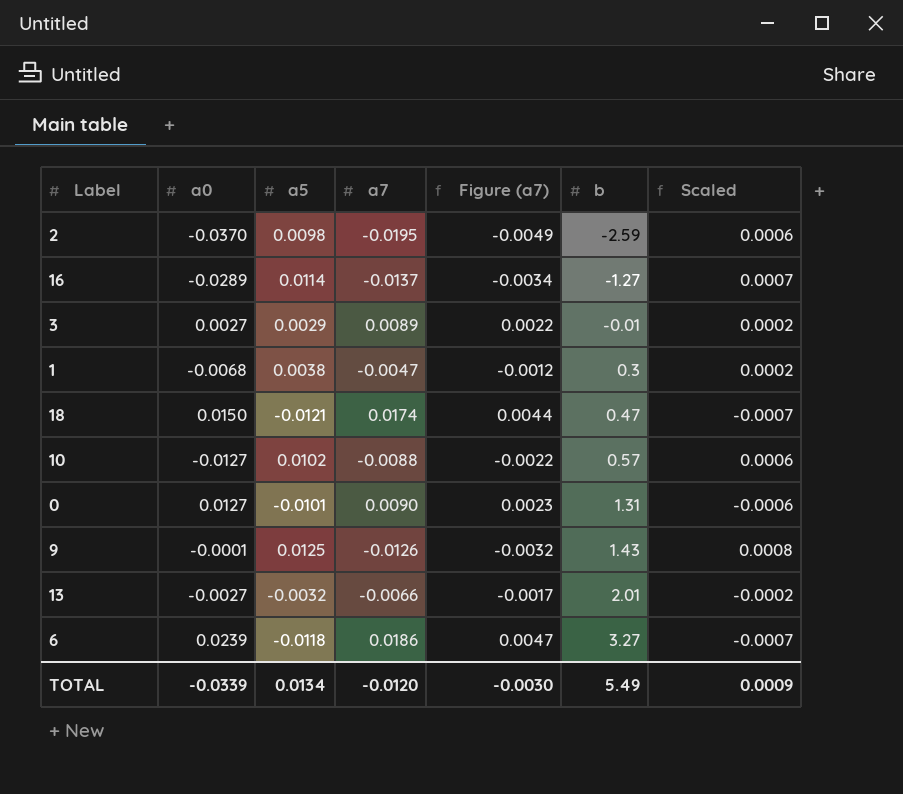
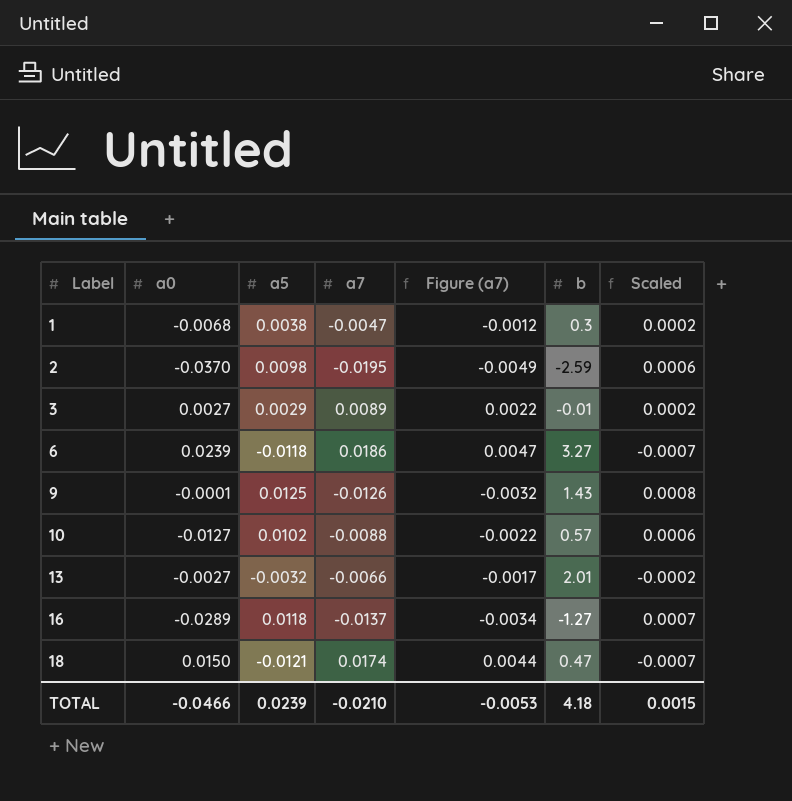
row order: b ascending -> Label ascending
row 0: 0.0127 | -0.0101 | 0.0090 | 0.0023 | 1.31 | -0.0006 -> none
16 | a5: 0.0114 -> 0.0118
TOTAL | a0: -0.0339 -> -0.0466
TOTAL | a5: 0.0134 -> 0.0239
TOTAL | a7: -0.0120 -> -0.0210
TOTAL | Figure (a7): -0.0030 -> -0.0053
TOTAL | b: 5.49 -> 4.18
TOTAL | Scaled: 0.0009 -> 0.0015

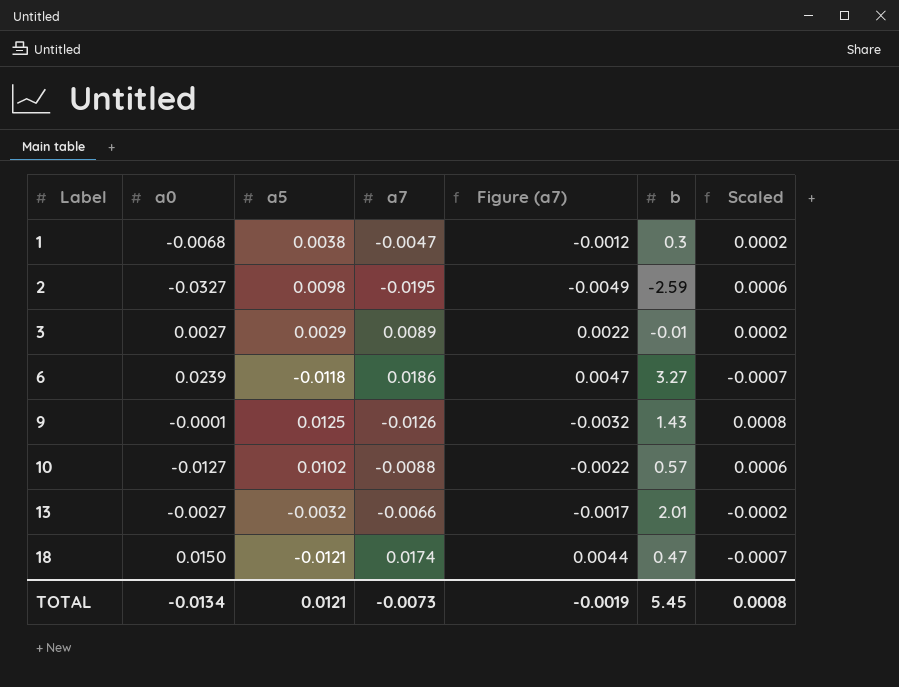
row 16: -0.0289 | 0.0118 | -0.0137 | -0.0034 | -1.27 | 0.0007 -> none
2 | a0: -0.0370 -> -0.0327
TOTAL | a0: -0.0466 -> -0.0134
TOTAL | a5: 0.0239 -> 0.0121
TOTAL | a7: -0.0210 -> -0.0073
TOTAL | Figure (a7): -0.0053 -> -0.0019
TOTAL | b: 4.18 -> 5.45
TOTAL | Scaled: 0.0015 -> 0.0008

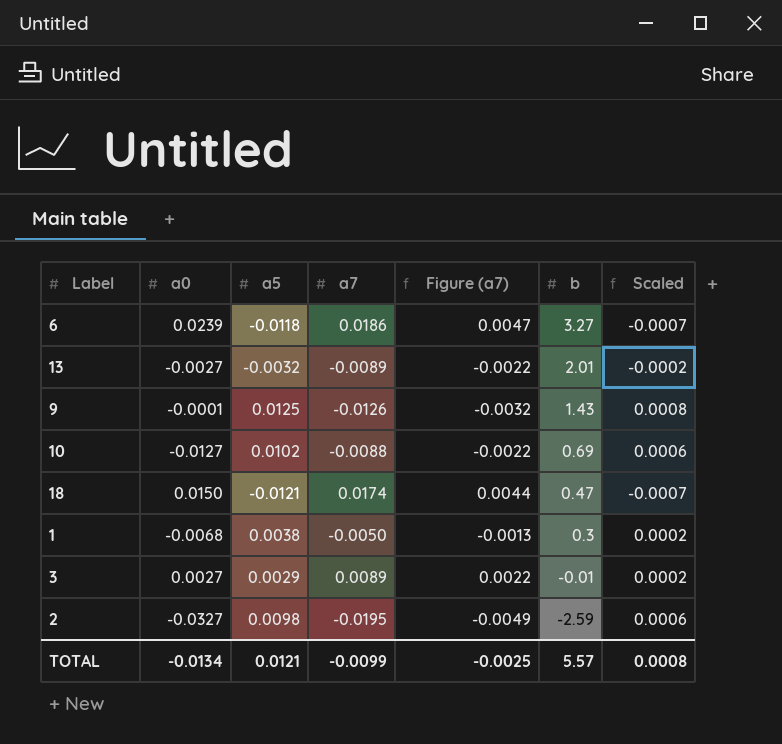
row order: Label ascending -> b descending
13 | a7: -0.0066 -> -0.0089
13 | Figure (a7): -0.0017 -> -0.0022
10 | b: 0.57 -> 0.69
1 | a7: -0.0047 -> -0.0050
1 | Figure (a7): -0.0012 -> -0.0013
TOTAL | a7: -0.0073 -> -0.0099
TOTAL | Figure (a7): -0.0019 -> -0.0025
TOTAL | b: 5.45 -> 5.57

